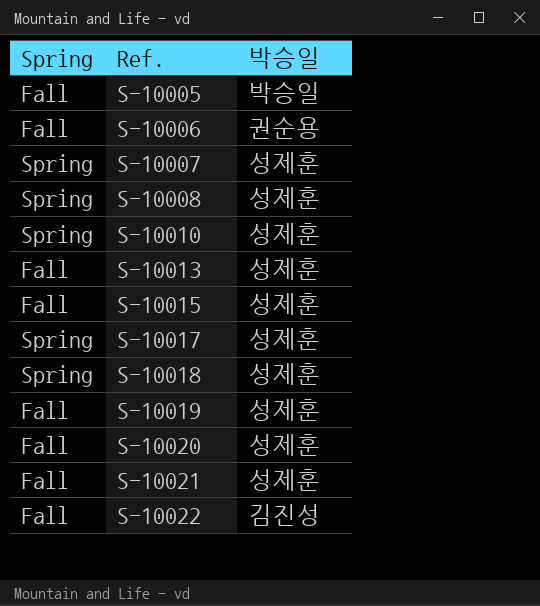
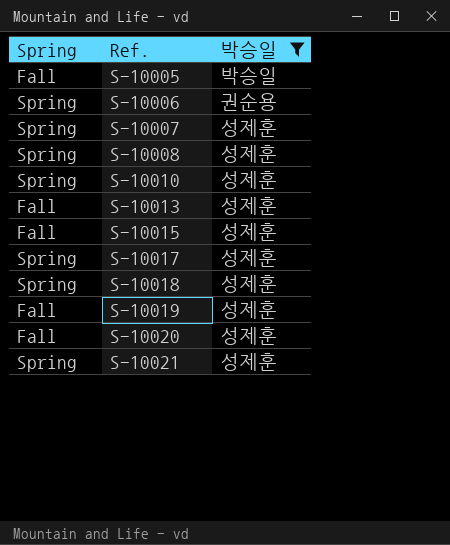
filter: none -> 박승일 != 김진성
S-10006 | Spring: Fall -> Spring
S-10021 | Spring: Fall -> Spring

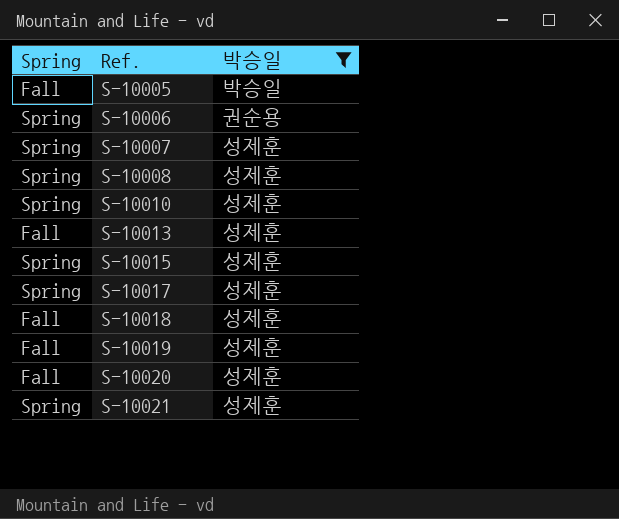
S-10015 | Spring: Fall -> Spring
S-10018 | Spring: Spring -> Fall

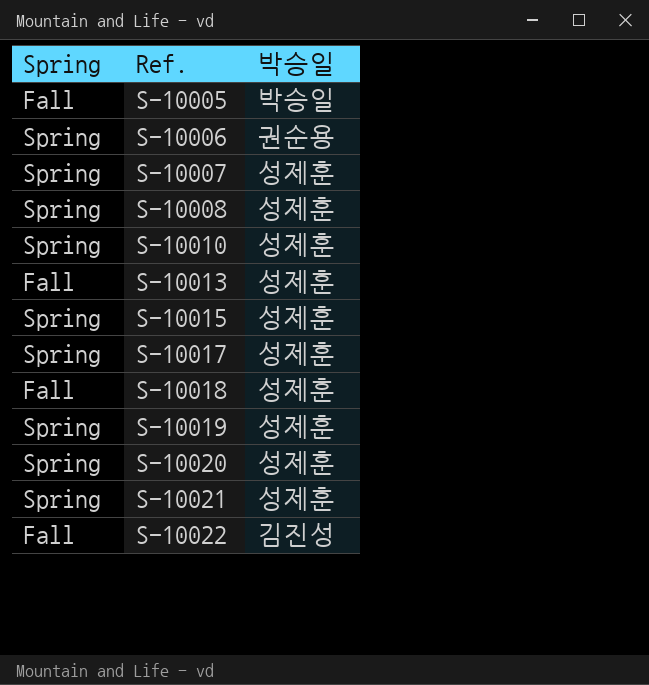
filter: 박승일 != 김진성 -> none
S-10019 | Spring: Fall -> Spring
S-10020 | Spring: Fall -> Spring

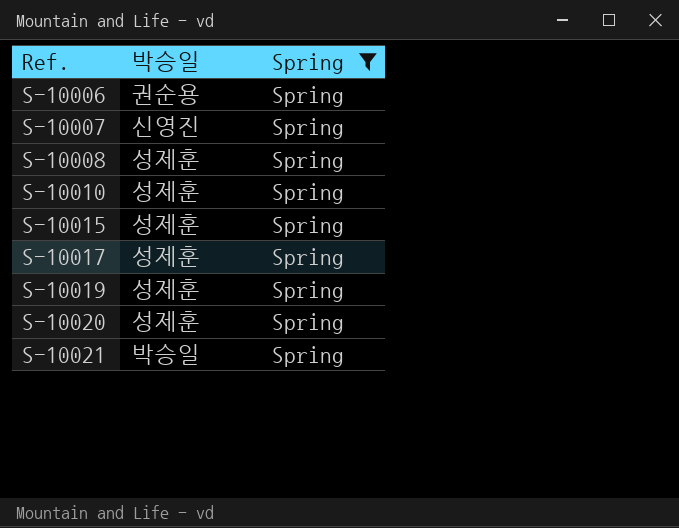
filter: none -> Spring = Spring
column Spring | position: 1 -> 3
S-10007 | 박승일: 성제훈 -> 신영진
S-10021 | 박승일: 성제훈 -> 박승일

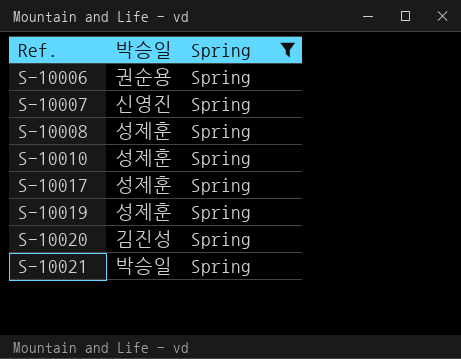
row S-10015: 성제훈 | Spring -> none
S-10020 | 박승일: 성제훈 -> 김진성

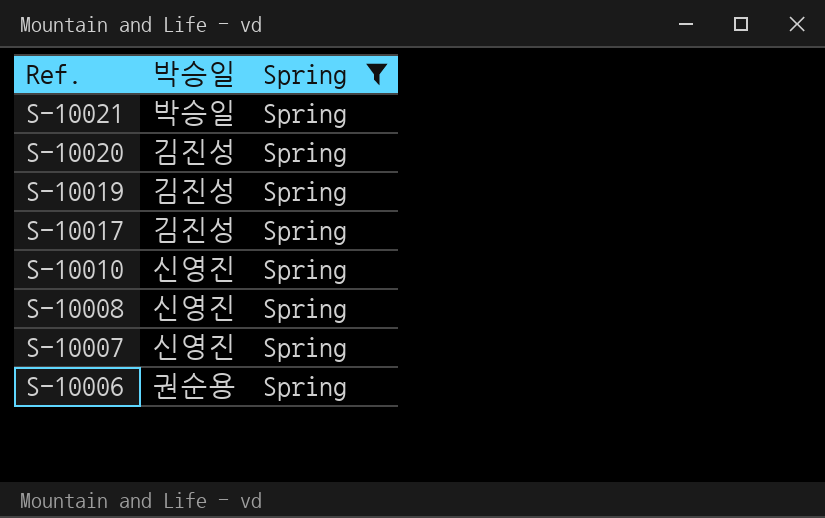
row order: Ref. ascending -> Ref. descending
S-10019 | 박승일: 성제훈 -> 김진성
S-10017 | 박승일: 성제훈 -> 김진성
S-10010 | 박승일: 성제훈 -> 신영진
S-10008 | 박승일: 성제훈 -> 신영진

